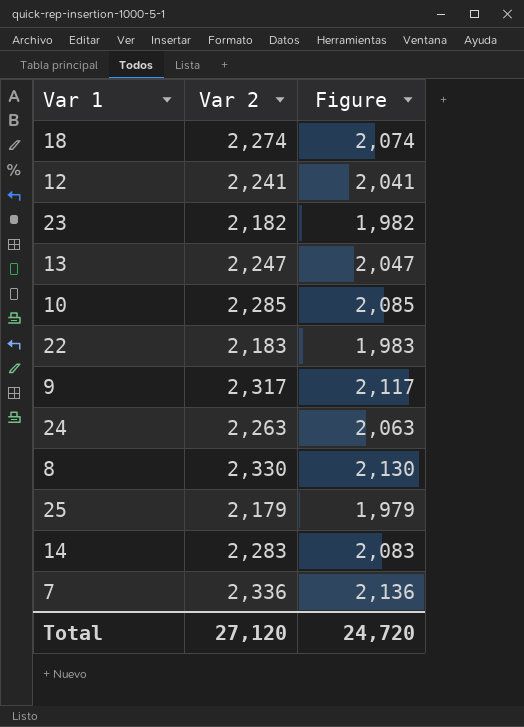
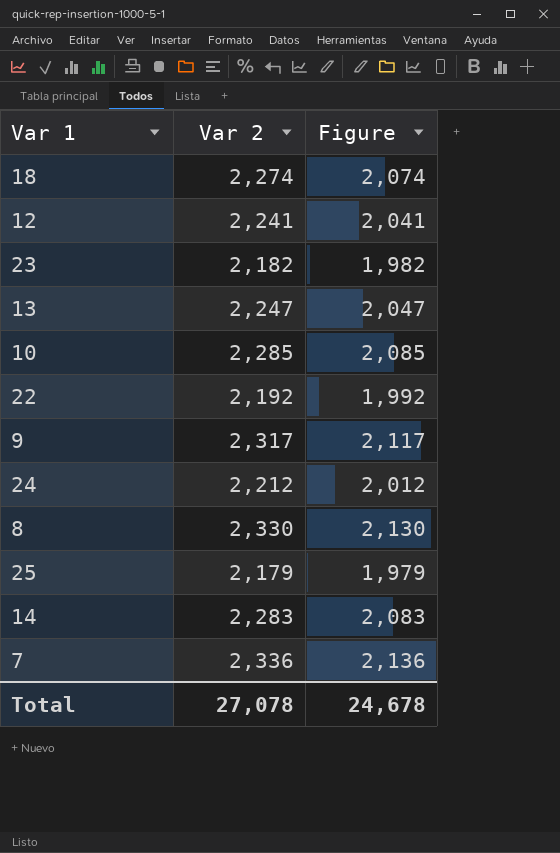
22 | Var 2: 2,183 -> 2,192
22 | Figure: 1,983 -> 1,992
24 | Var 2: 2,263 -> 2,212
24 | Figure: 2,063 -> 2,012
Total | Var 2: 27,120 -> 27,078
Total | Figure: 24,720 -> 24,678

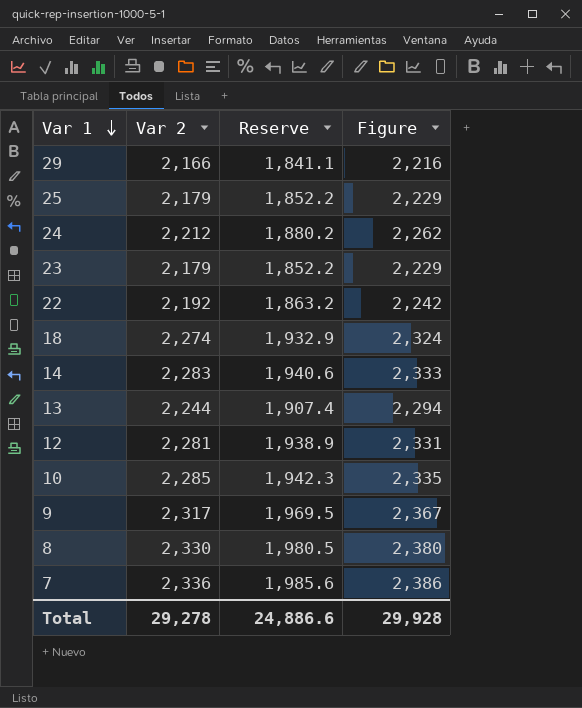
row order: none -> Var 1 descending
column Reserve | formula: none -> [Var 2] * 0.85
column Figure | formula: [Var 2] - 200 -> [Var 2] + 50
row 29: none -> 2,166 | 1,841.1 | 2,216
23 | Var 2: 2,182 -> 2,179
13 | Var 2: 2,247 -> 2,244
12 | Var 2: 2,241 -> 2,281
Total | Var 2: 27,078 -> 29,278
Total | Figure: 24,678 -> 29,928

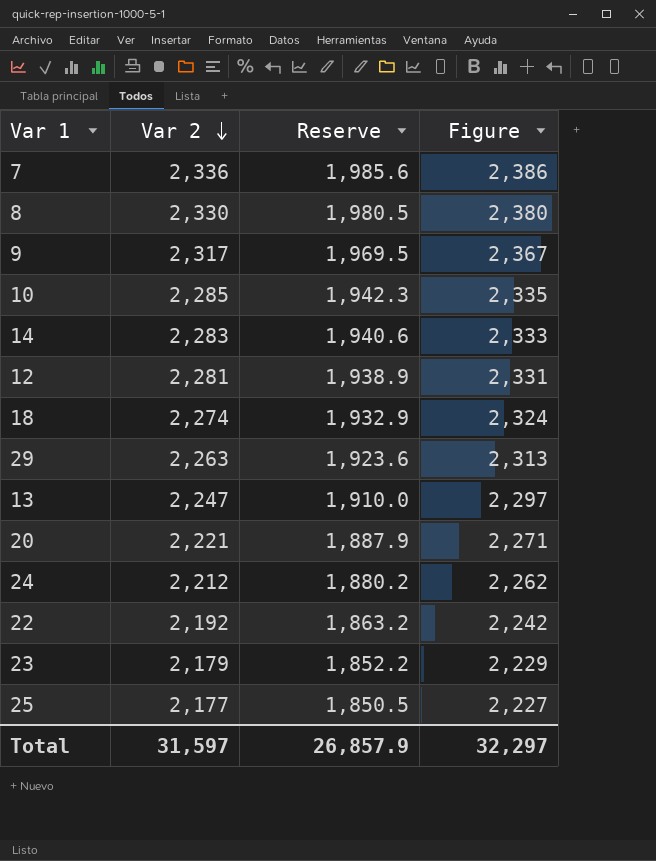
row order: Var 1 descending -> Var 2 descending
29 | Var 2: 2,166 -> 2,263
29 | Reserve: 1,841.1 -> 1,923.6
29 | Figure: 2,216 -> 2,313
13 | Var 2: 2,244 -> 2,247
13 | Reserve: 1,907.4 -> 1,910.0
13 | Figure: 2,294 -> 2,297
row 20: none -> 2,221 | 1,887.9 | 2,271
25 | Var 2: 2,179 -> 2,177
25 | Reserve: 1,852.2 -> 1,850.5
25 | Figure: 2,229 -> 2,227
Total | Var 2: 29,278 -> 31,597
Total | Reserve: 24,886.6 -> 26,857.9
Total | Figure: 29,928 -> 32,297

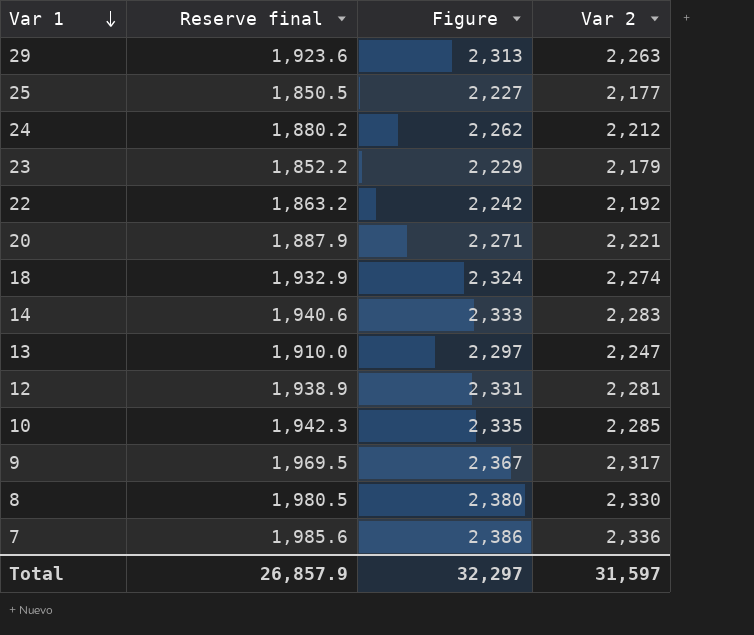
row order: Var 2 descending -> Var 1 descending
column name: Reserve -> Reserve final
column Var 2 | position: 2 -> 4

